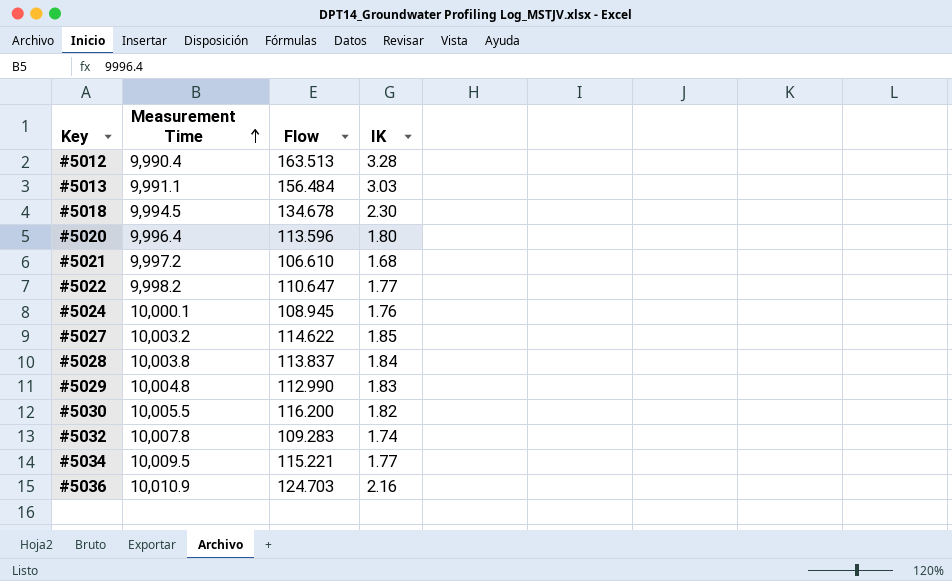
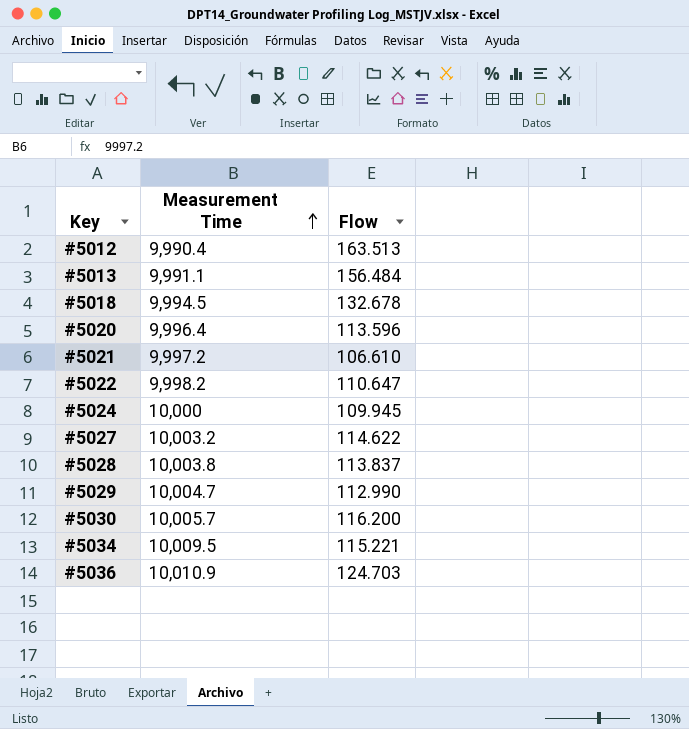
column IK | position: 4 -> none
row #5032: 10,007.8 | 109.283 | 1.74 -> none
#5018 | Flow: 134.678 -> 132.678
#5024 | Measurement Time: 10,000.1 -> 10,000
#5024 | Flow: 108.945 -> 109.945
#5029 | Measurement Time: 10,004.8 -> 10,004.7
#5030 | Measurement Time: 10,005.5 -> 10,005.7

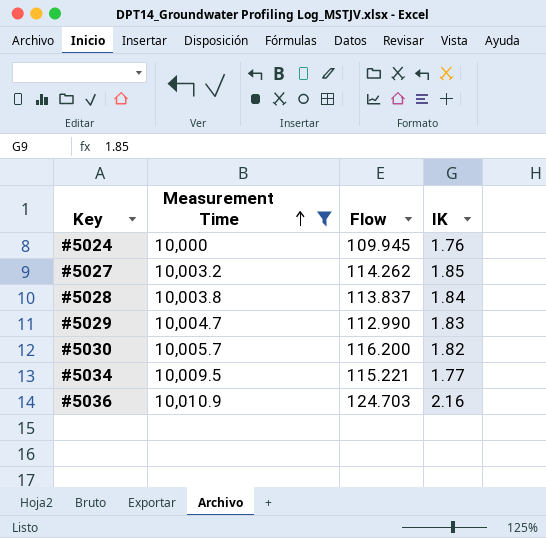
filter: none -> Measurement Time >= 10,000
column IK | position: none -> 4
#5027 | Flow: 114.622 -> 114.262

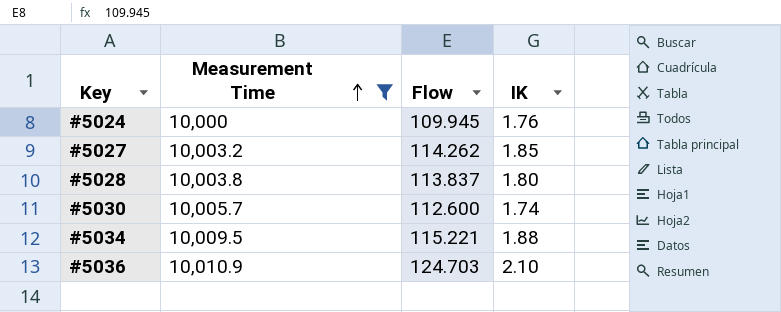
row #5029: 10,004.7 | 112.990 | 1.83 -> none
#5028 | IK: 1.84 -> 1.80
#5030 | Flow: 116.200 -> 112.600
#5030 | IK: 1.82 -> 1.74
#5034 | IK: 1.77 -> 1.88
#5036 | IK: 2.16 -> 2.10

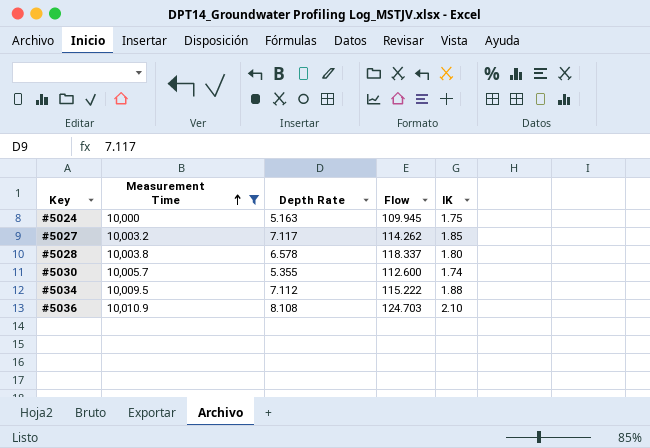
column Depth Rate | position: none -> 3
#5024 | IK: 1.76 -> 1.75
#5028 | Flow: 113.837 -> 118.337
#5034 | Flow: 115.221 -> 115.222

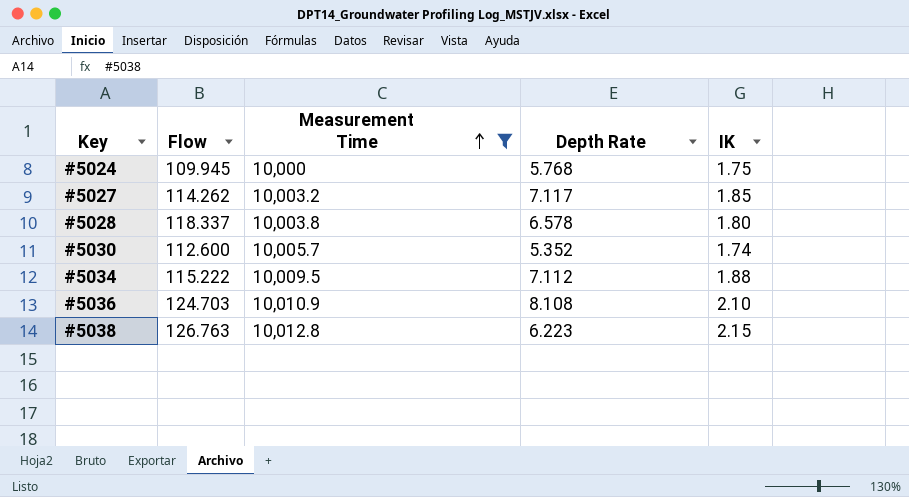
column Flow | position: 4 -> 2
#5024 | Depth Rate: 5.163 -> 5.768
#5030 | Depth Rate: 5.355 -> 5.352
row #5038: none -> 126.763 | 10,012.8 | 6.223 | 2.15

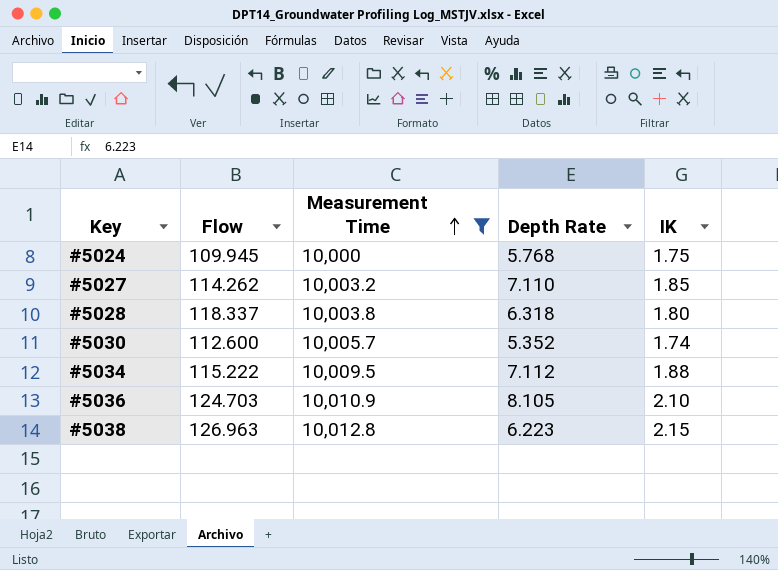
#5027 | Depth Rate: 7.117 -> 7.110
#5028 | Depth Rate: 6.578 -> 6.318
#5036 | Depth Rate: 8.108 -> 8.105
#5038 | Flow: 126.763 -> 126.963

